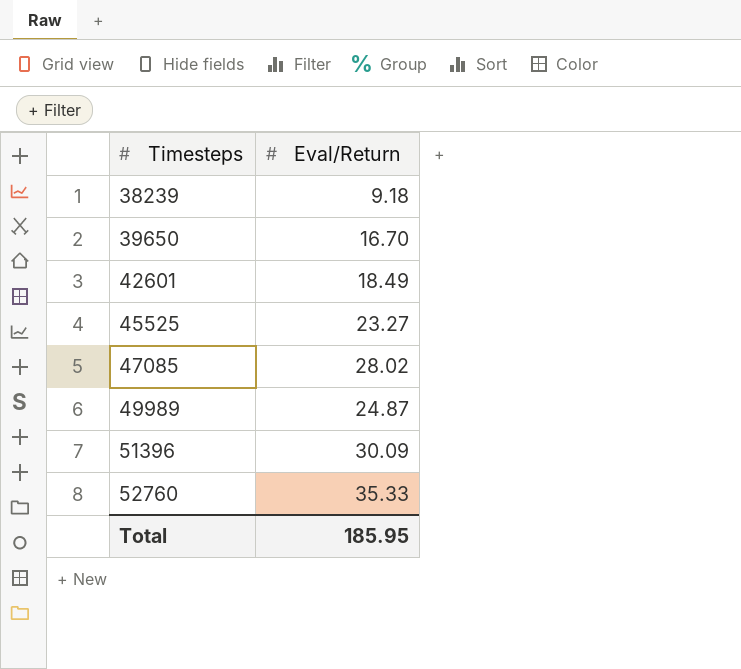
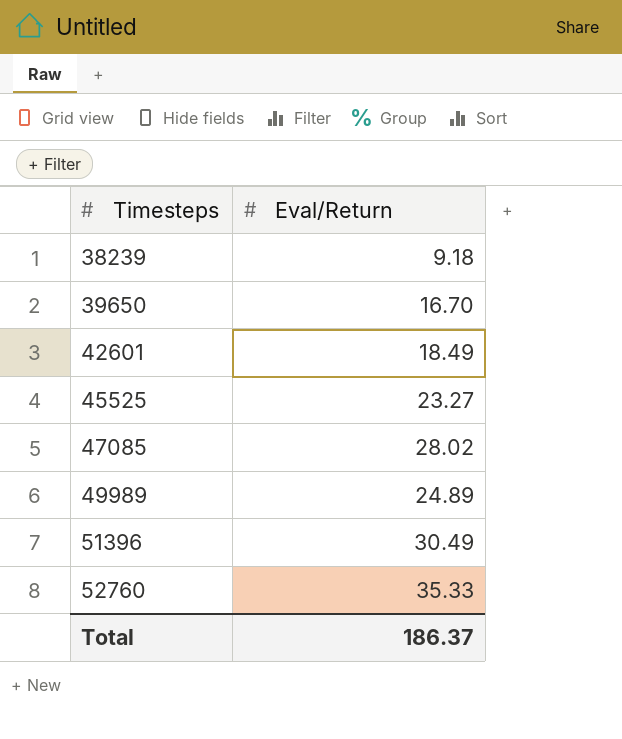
49989 | Eval/Return: 24.87 -> 24.89
51396 | Eval/Return: 30.09 -> 30.49
Total | Eval/Return: 185.95 -> 186.37

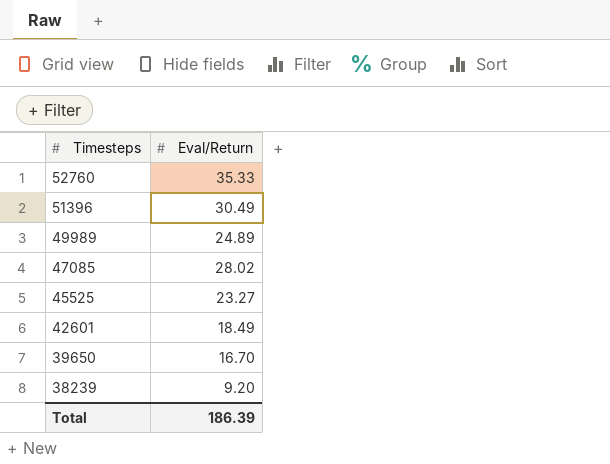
row order: Timesteps ascending -> Timesteps descending
38239 | Eval/Return: 9.18 -> 9.20
Total | Eval/Return: 186.37 -> 186.39

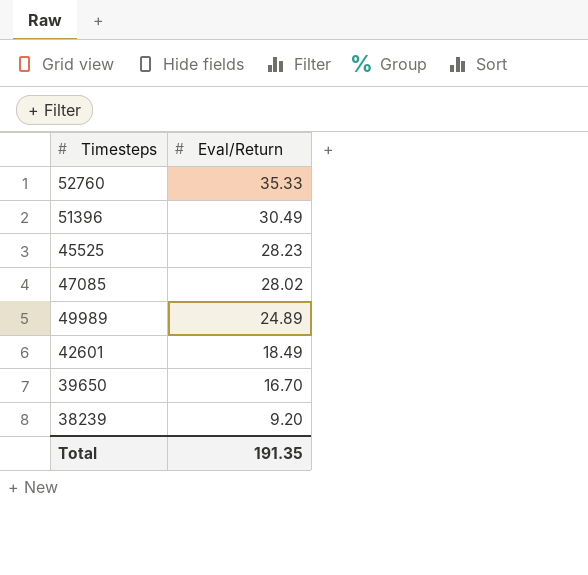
row order: Timesteps descending -> Eval/Return descending
45525 | Eval/Return: 23.27 -> 28.23
Total | Eval/Return: 186.39 -> 191.35

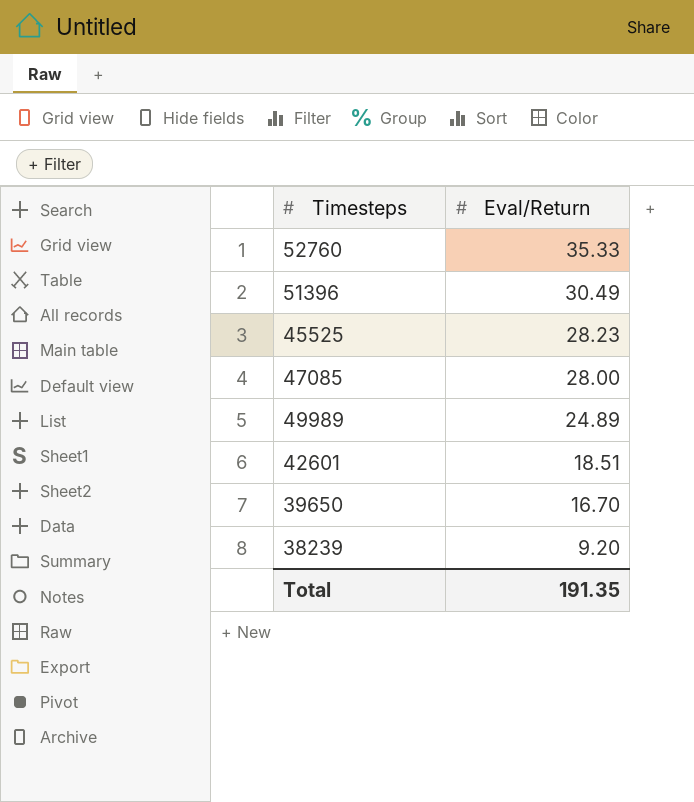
47085 | Eval/Return: 28.02 -> 28.00
42601 | Eval/Return: 18.49 -> 18.51

